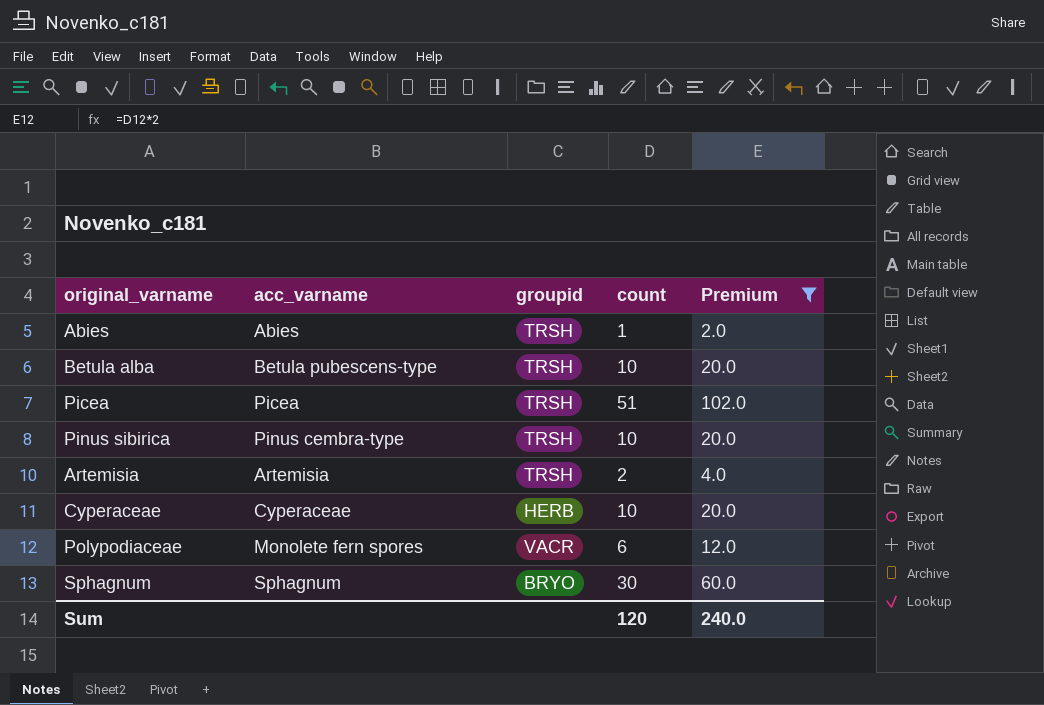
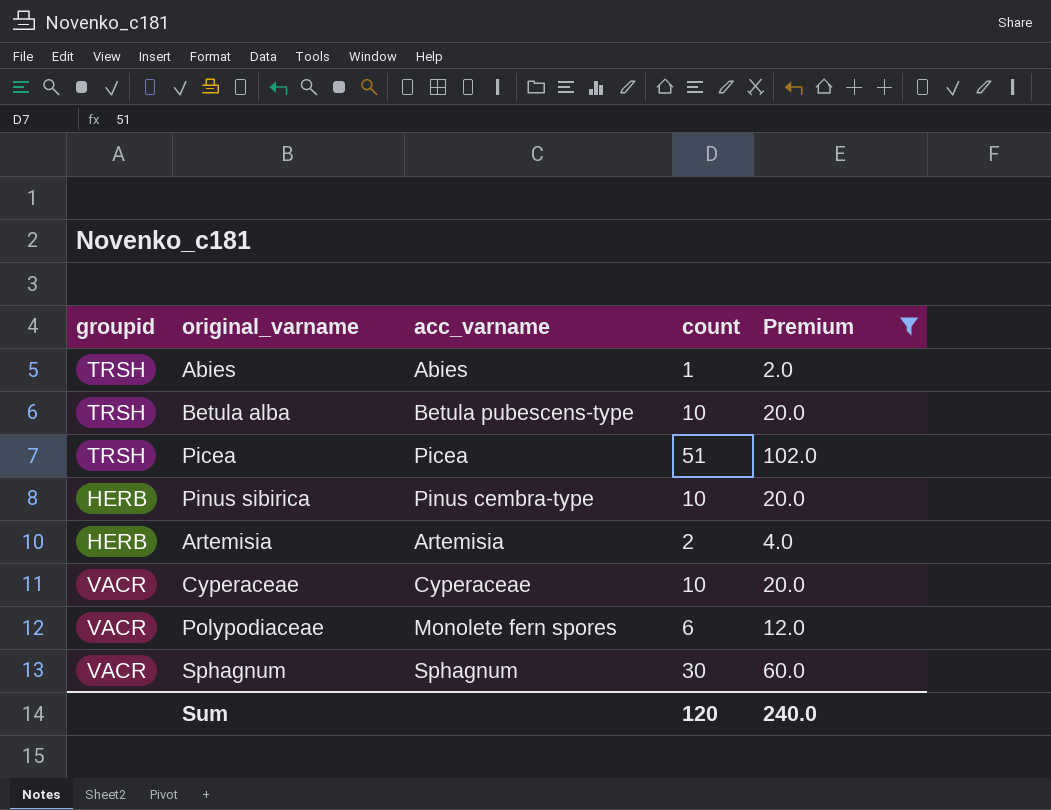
column groupid | position: 3 -> 1
Pinus sibirica | groupid: TRSH -> HERB
Artemisia | groupid: TRSH -> HERB
Cyperaceae | groupid: HERB -> VACR
Sphagnum | groupid: BRYO -> VACR

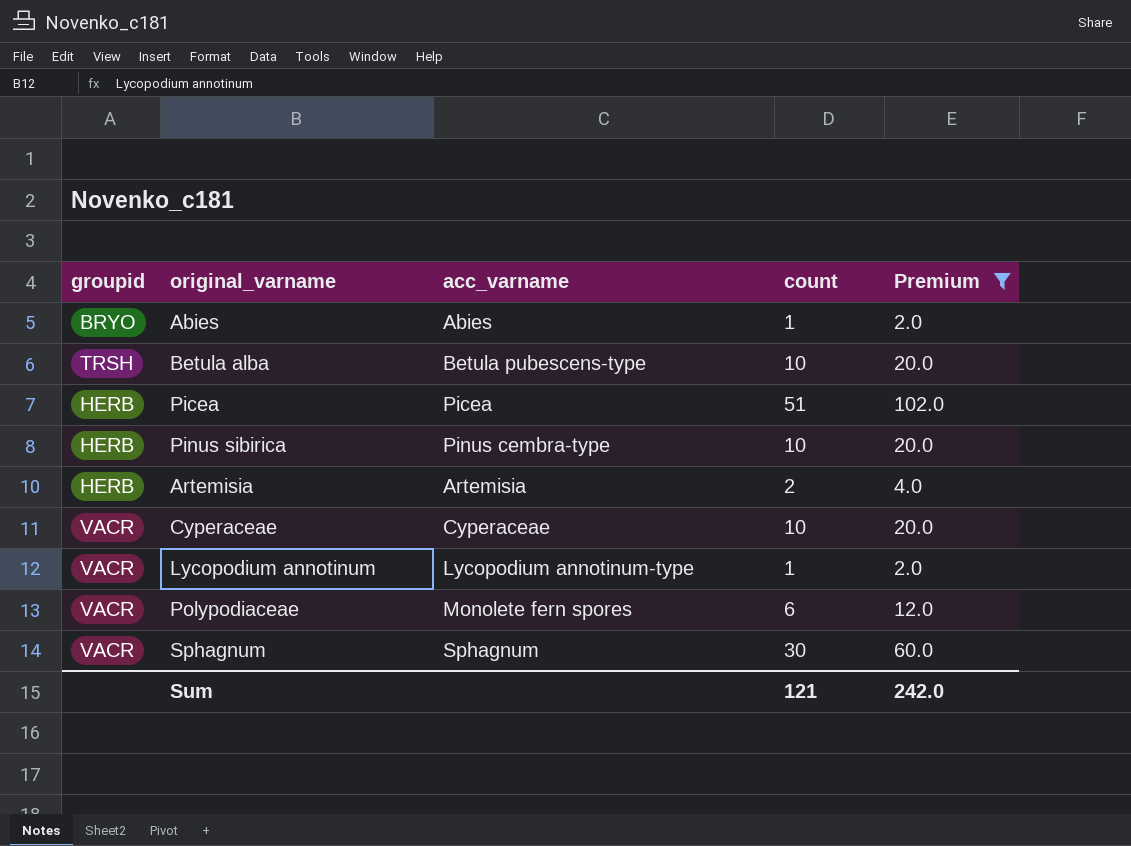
Abies | groupid: TRSH -> BRYO
Picea | groupid: TRSH -> HERB
row Lycopodium annotinum: none -> VACR | Lycopodium annotinum-type | 1 | 2.0
Sum | count: 120 -> 121
Sum | Premium: 240.0 -> 242.0

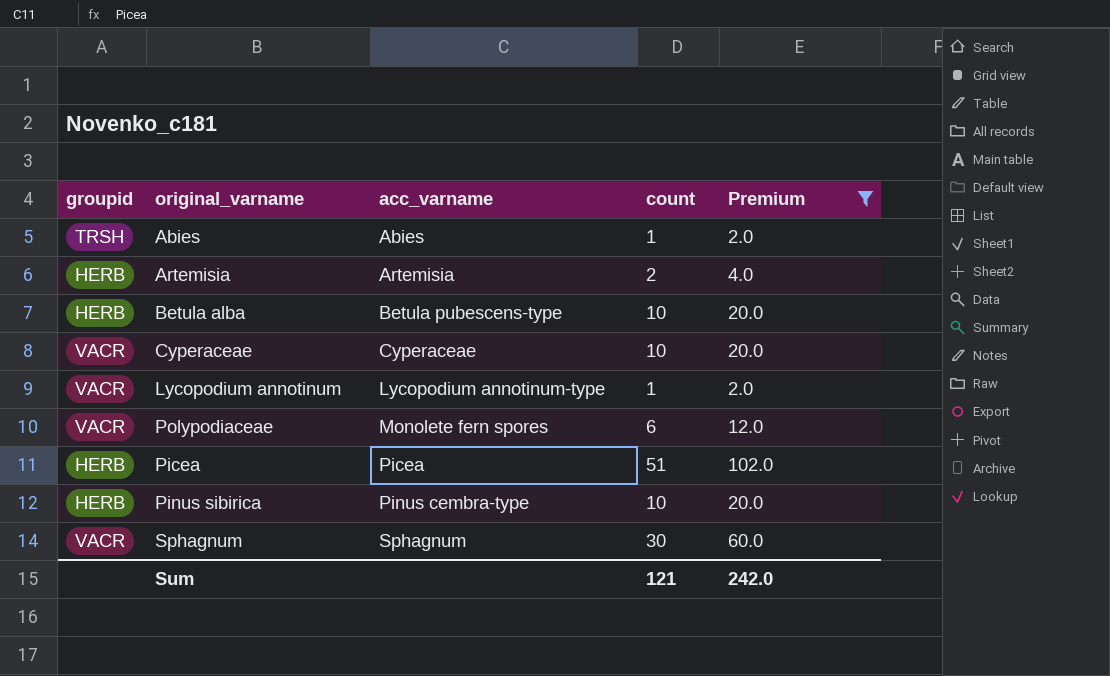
row order: none -> acc_varname ascending
Abies | groupid: BRYO -> TRSH
Betula alba | groupid: TRSH -> HERB

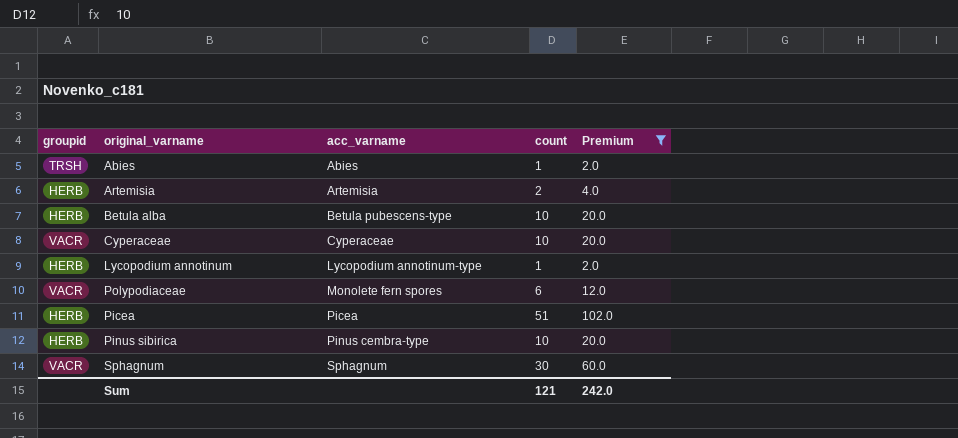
Lycopodium annotinum | groupid: VACR -> HERB

